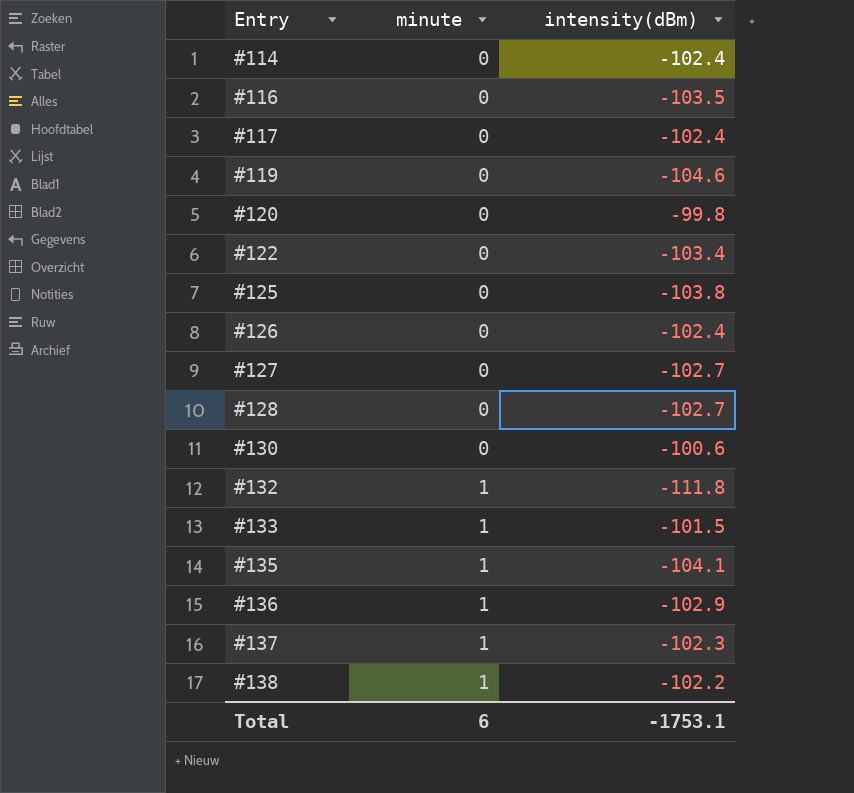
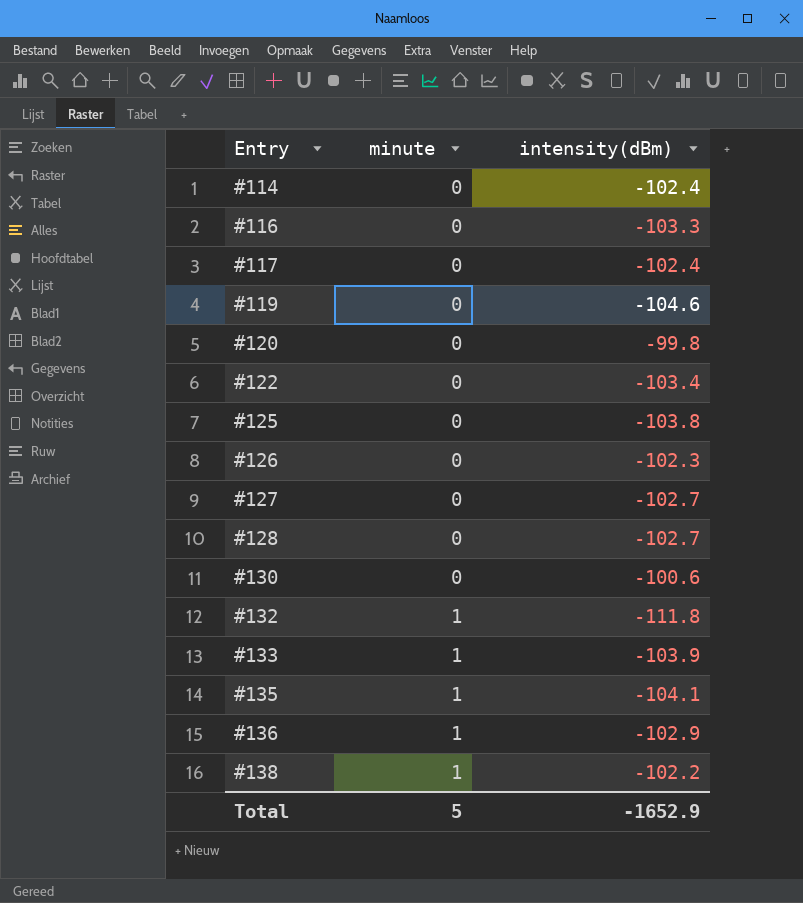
row #137: 1 | -102.3 -> none
#116 | intensity(dBm): -103.5 -> -103.3
#126 | intensity(dBm): -102.4 -> -102.3
#133 | intensity(dBm): -101.5 -> -103.9
Total | minute: 6 -> 5
Total | intensity(dBm): -1753.1 -> -1652.9

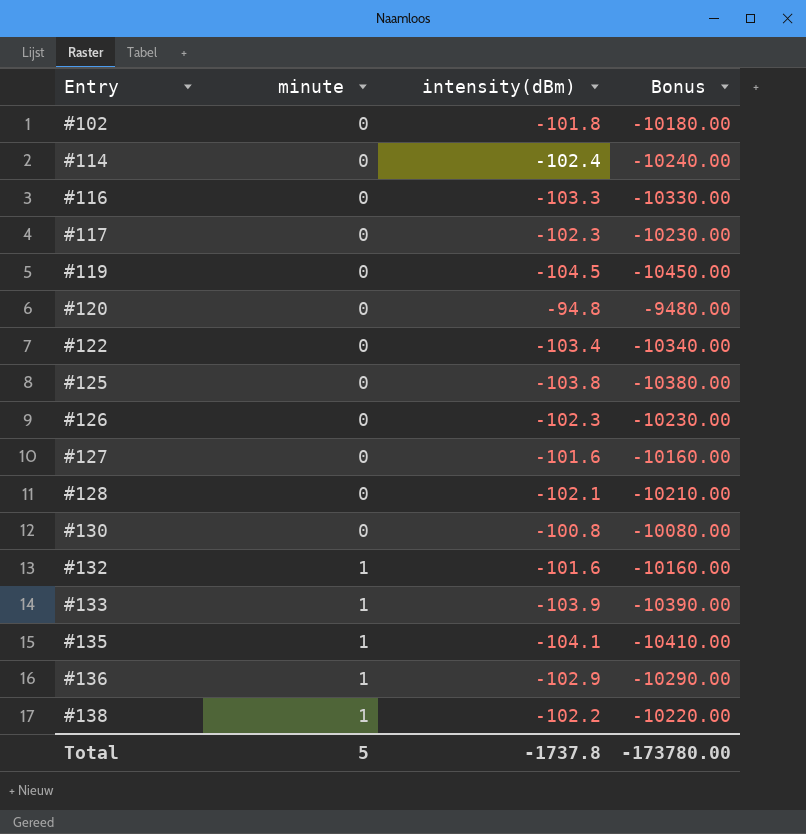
column Bonus | formula: none -> [intensity(dBm)] * 100
row #102: none -> 0 | -101.8 | -10180.00
#117 | intensity(dBm): -102.4 -> -102.3
#119 | intensity(dBm): -104.6 -> -104.5
#120 | intensity(dBm): -99.8 -> -94.8
#127 | intensity(dBm): -102.7 -> -101.6
#128 | intensity(dBm): -102.7 -> -102.1
#130 | intensity(dBm): -100.6 -> -100.8
#132 | intensity(dBm): -111.8 -> -101.6
Total | intensity(dBm): -1652.9 -> -1737.8

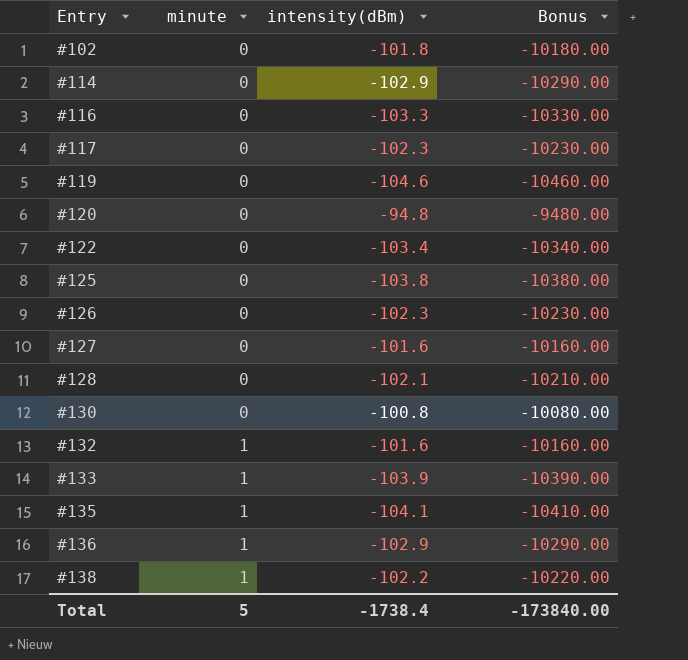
#114 | intensity(dBm): -102.4 -> -102.9
#114 | Bonus: -10240.00 -> -10290.00
#119 | intensity(dBm): -104.5 -> -104.6
#119 | Bonus: -10450.00 -> -10460.00
Total | intensity(dBm): -1737.8 -> -1738.4
Total | Bonus: -173780.00 -> -173840.00

